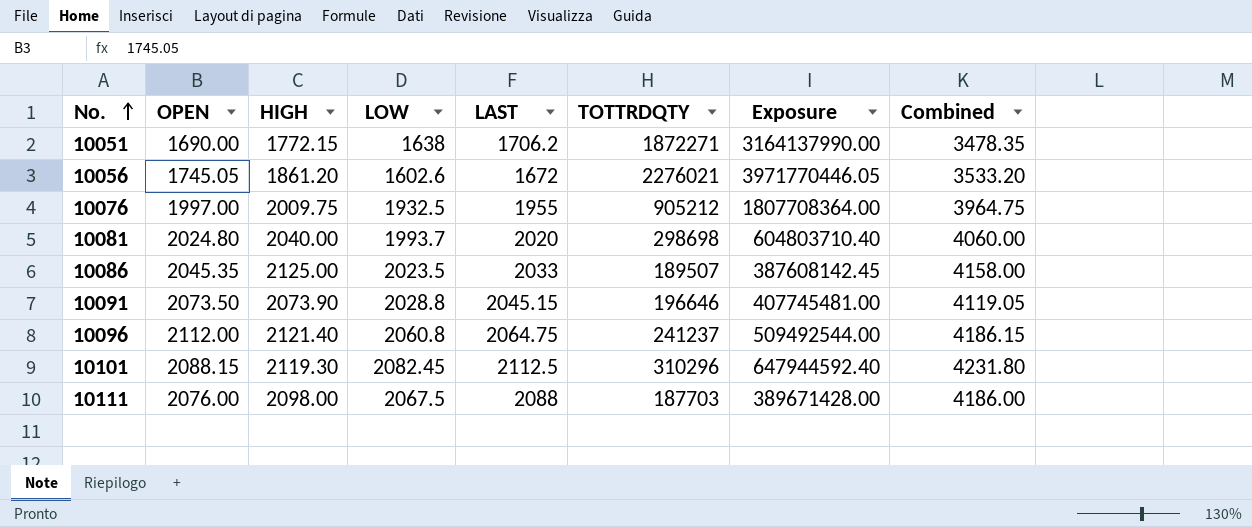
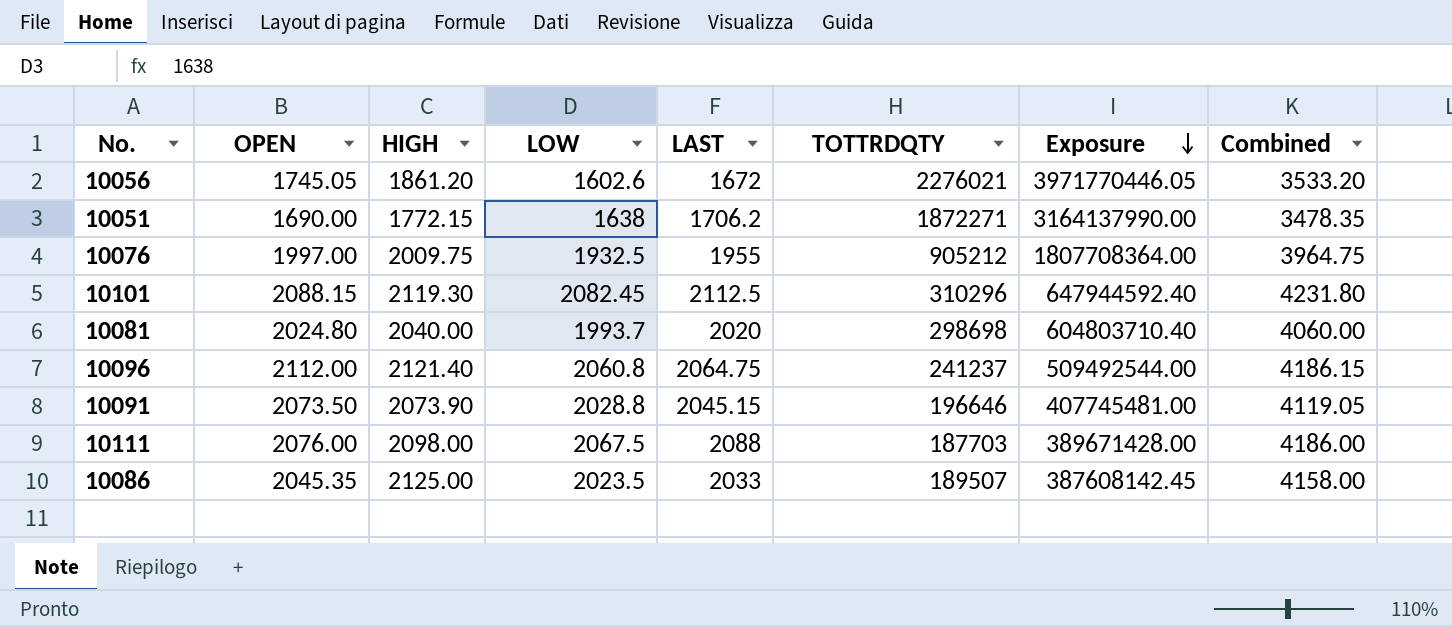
row order: No. ascending -> Exposure descending

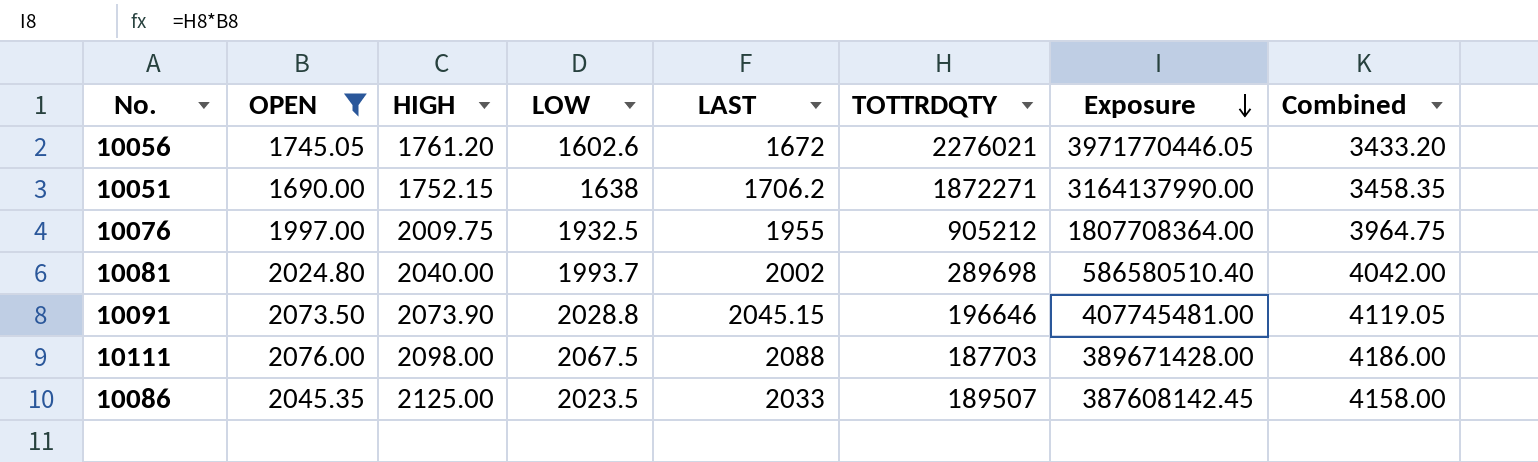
filter: none -> OPEN <= 2076.00
10056 | HIGH: 1861.20 -> 1761.20
10056 | Combined: 3533.20 -> 3433.20
10051 | HIGH: 1772.15 -> 1752.15
10051 | Combined: 3478.35 -> 3458.35
10081 | LAST: 2020 -> 2002
10081 | TOTTRDQTY: 298698 -> 289698
10081 | Exposure: 604803710.40 -> 586580510.40
10081 | Combined: 4060.00 -> 4042.00

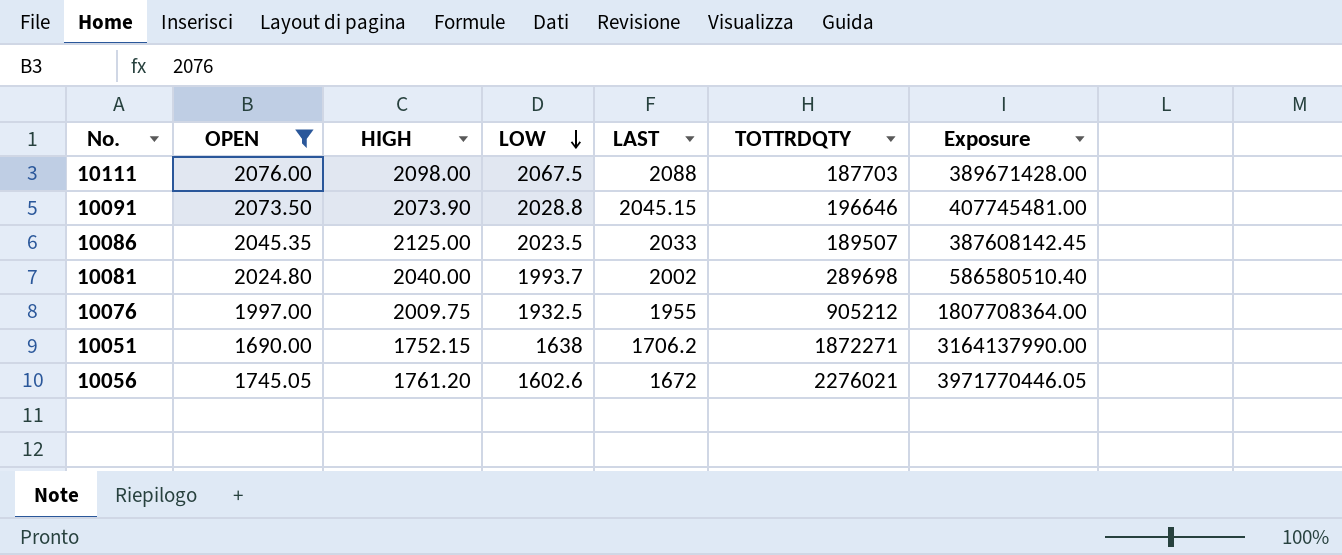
row order: Exposure descending -> LOW descending
column Combined | formula: [HIGH] + [LAST] -> none

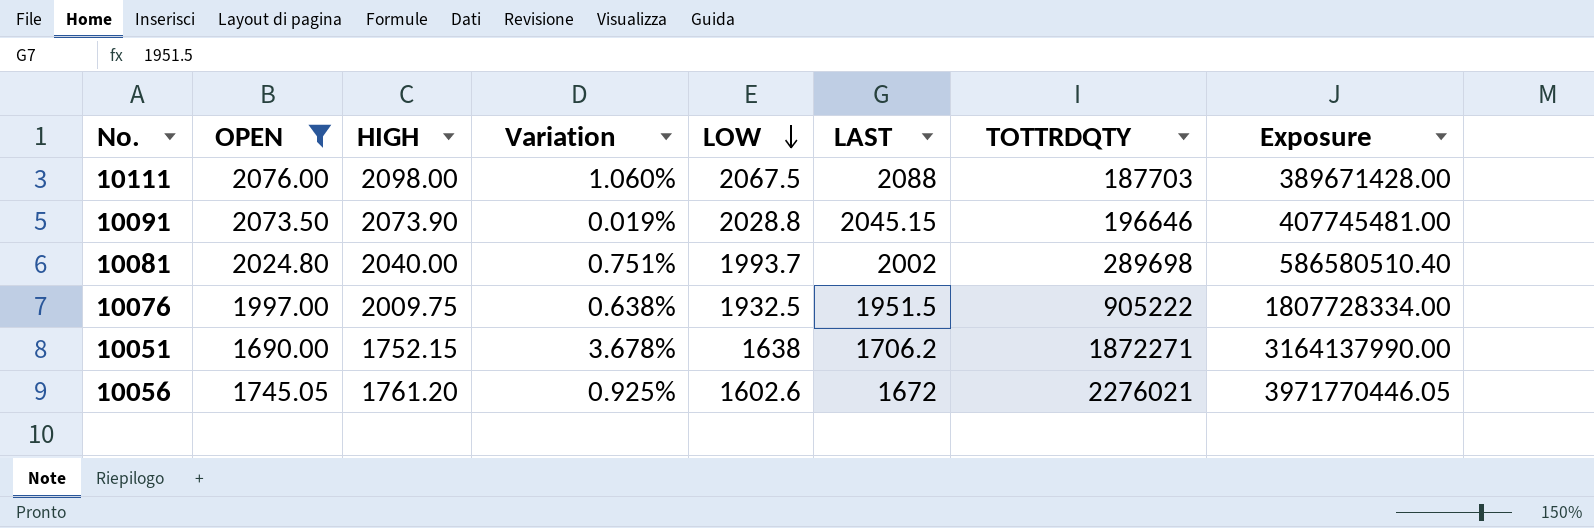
column Variation | formula: none -> ([HIGH] - [OPEN]) / [OPEN]
row 10086: 2045.35 | 2125.00 | 2023.5 | 2033 | 189507 | 387608142.45 -> none
10076 | LAST: 1955 -> 1951.5
10076 | TOTTRDQTY: 905212 -> 905222
10076 | Exposure: 1807708364.00 -> 1807728334.00

